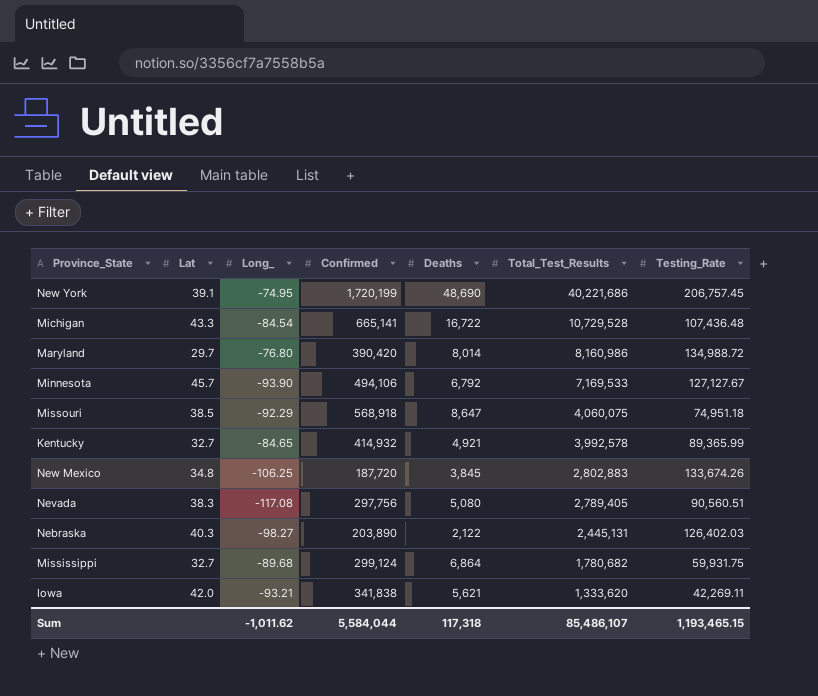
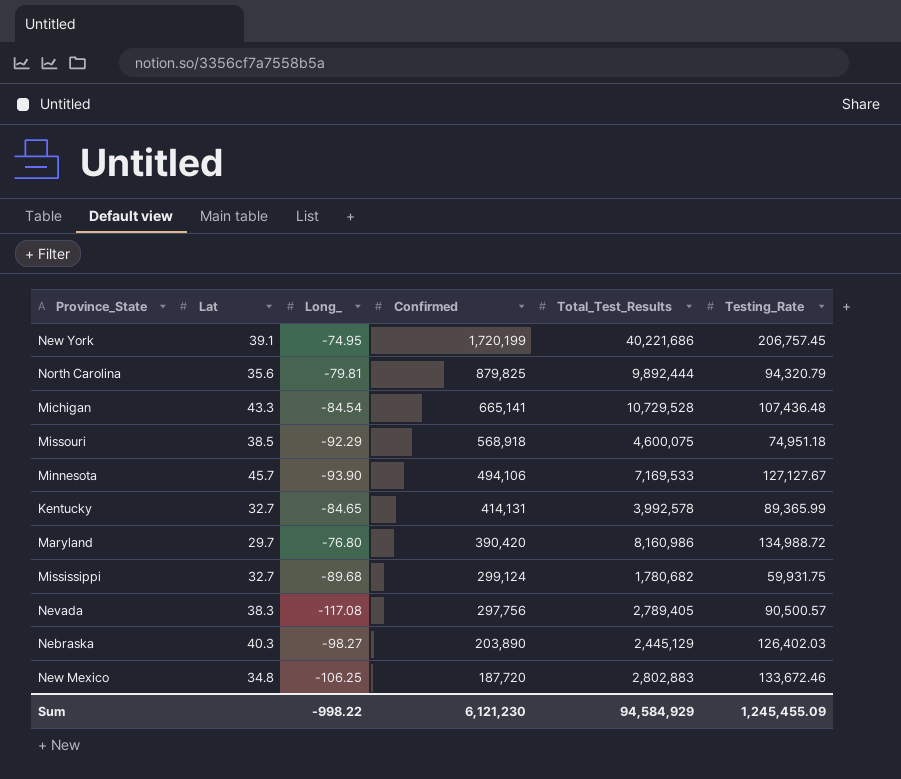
row order: Total_Test_Results descending -> Confirmed descending
column Deaths | position: 5 -> none
row Iowa: 42.0 | -93.21 | 341,838 | 5,621 | 1,333,620 | 42,269.11 -> none
row North Carolina: none -> 35.6 | -79.81 | 879,825 | 9,892,444 | 94,320.79
Missouri | Total_Test_Results: 4,060,075 -> 4,600,075
Kentucky | Confirmed: 414,932 -> 414,131
Nevada | Testing_Rate: 90,560.51 -> 90,500.57
Nebraska | Total_Test_Results: 2,445,131 -> 2,445,129
New Mexico | Testing_Rate: 133,674.26 -> 133,672.46
Sum | Long_: -1,011.62 -> -998.22
Sum | Confirmed: 5,584,044 -> 6,121,230
Sum | Total_Test_Results: 85,486,107 -> 94,584,929
Sum | Testing_Rate: 1,193,465.15 -> 1,245,455.09

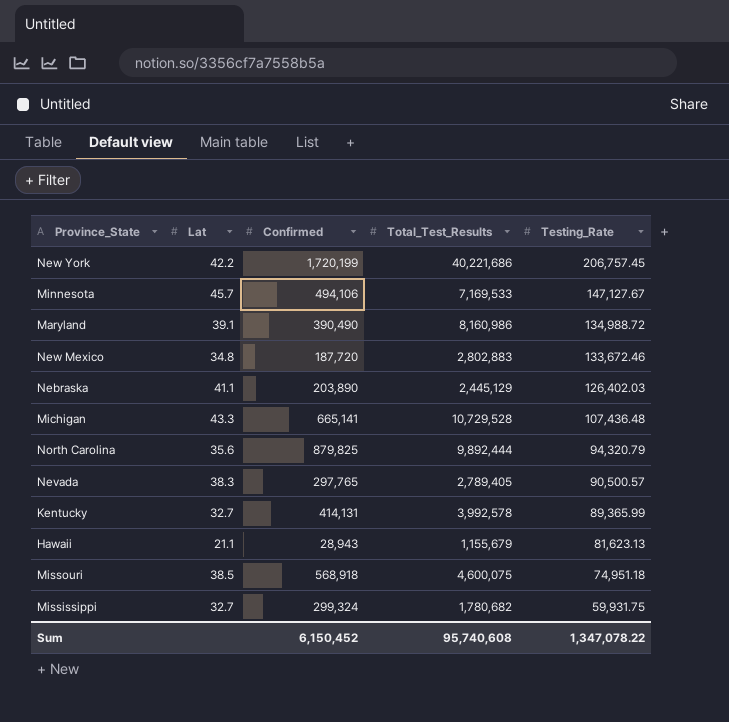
row order: Confirmed descending -> Testing_Rate descending
column Long_ | position: 3 -> none
New York | Lat: 39.1 -> 42.2
Minnesota | Testing_Rate: 127,127.67 -> 147,127.67
Maryland | Lat: 29.7 -> 39.1
Maryland | Confirmed: 390,420 -> 390,490
Nebraska | Lat: 40.3 -> 41.1
Nevada | Confirmed: 297,756 -> 297,765
row Hawaii: none -> 21.1 | 28,943 | 1,155,679 | 81,623.13
Mississippi | Confirmed: 299,124 -> 299,324
Sum | Confirmed: 6,121,230 -> 6,150,452
Sum | Total_Test_Results: 94,584,929 -> 95,740,608
Sum | Testing_Rate: 1,245,455.09 -> 1,347,078.22

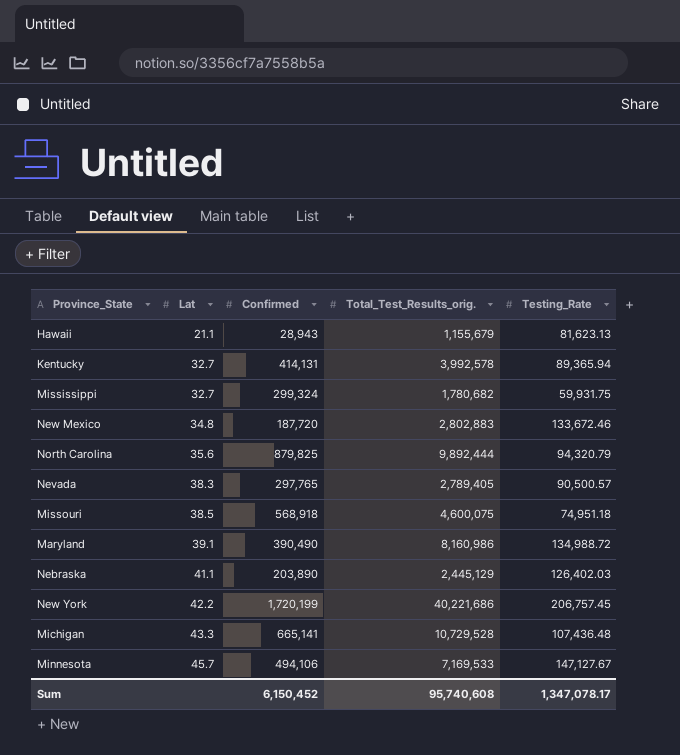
row order: Testing_Rate descending -> Lat ascending
column name: Total_Test_Results -> Total_Test_Results_orig.
Kentucky | Testing_Rate: 89,365.99 -> 89,365.94
Sum | Testing_Rate: 1,347,078.22 -> 1,347,078.17

